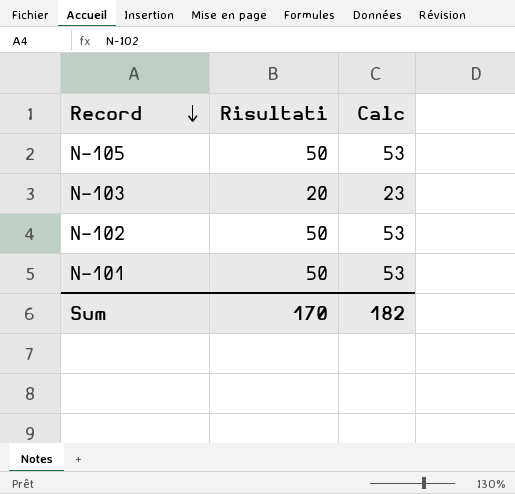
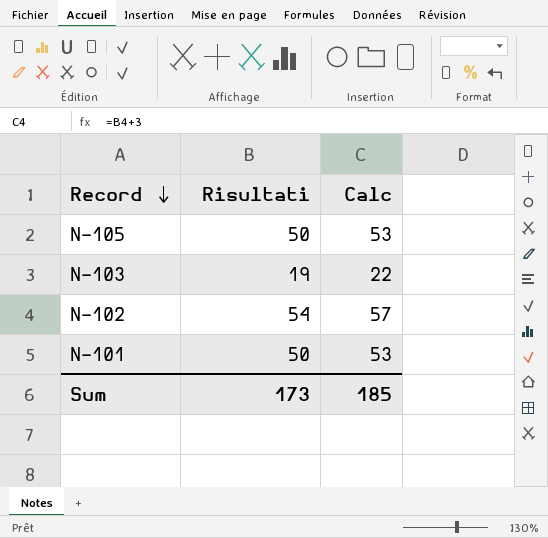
N-103 | Risultati: 20 -> 19
N-103 | Calc: 23 -> 22
N-102 | Risultati: 50 -> 54
N-102 | Calc: 53 -> 57
Sum | Risultati: 170 -> 173
Sum | Calc: 182 -> 185

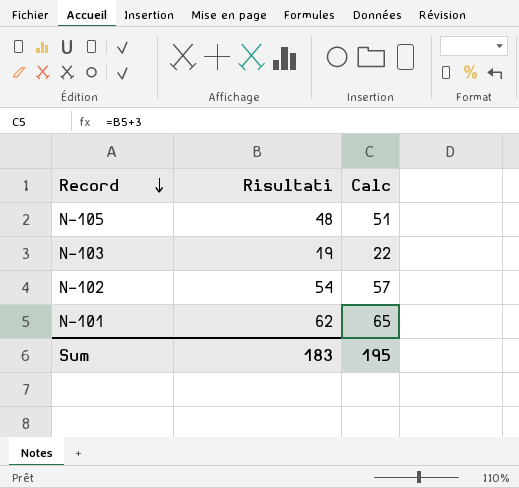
N-105 | Risultati: 50 -> 48
N-105 | Calc: 53 -> 51
N-101 | Risultati: 50 -> 62
N-101 | Calc: 53 -> 65
Sum | Risultati: 173 -> 183
Sum | Calc: 185 -> 195

